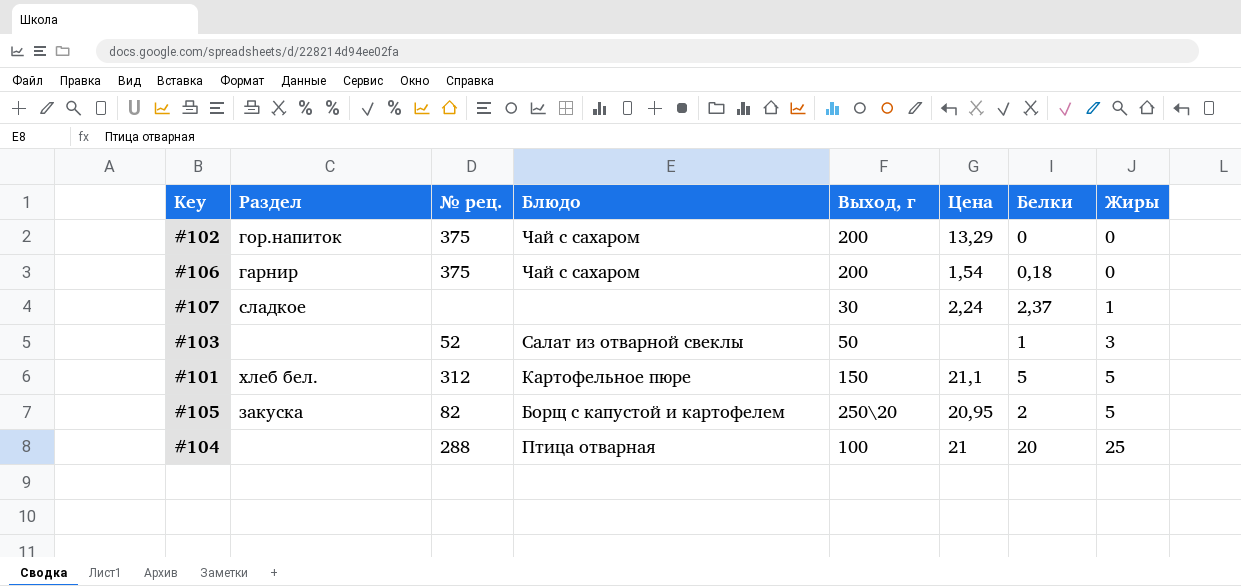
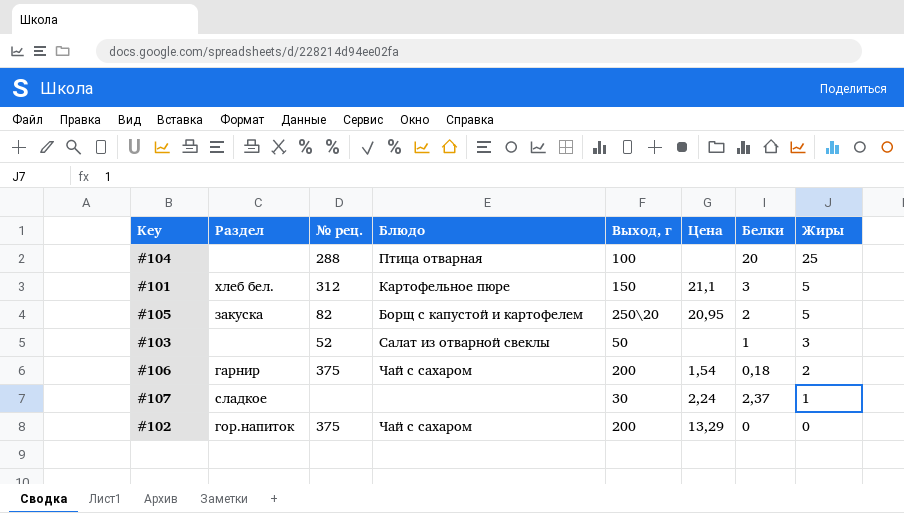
row order: Жиры ascending -> Жиры descending
#104 | Цена: 21 -> none
#101 | Белки: 5 -> 3
#106 | Жиры: 0 -> 2

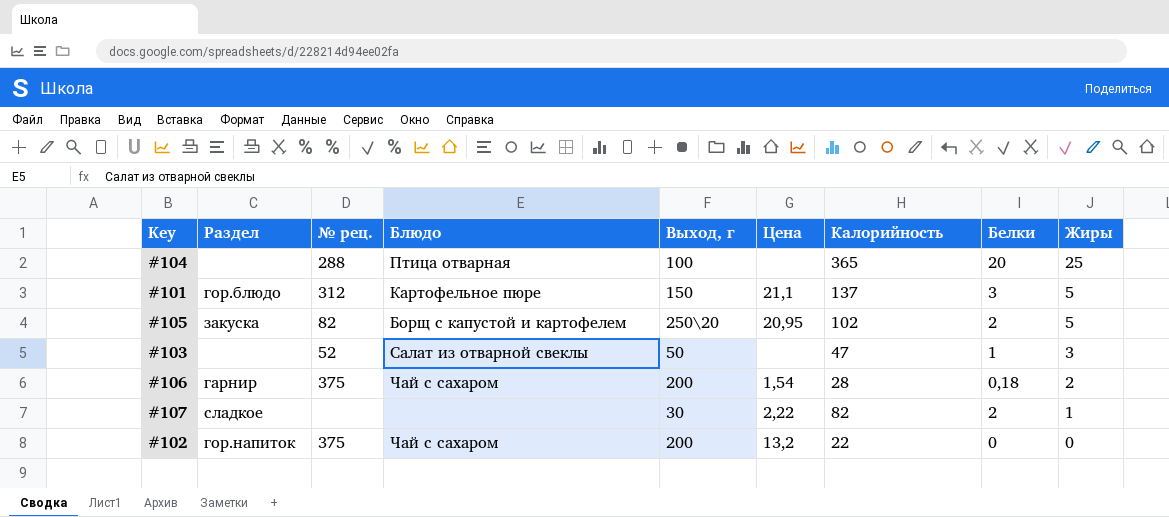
column Калорийность | position: none -> 7
#101 | Раздел: хлеб бел. -> гор.блюдо
#107 | Цена: 2,24 -> 2,22
#107 | Белки: 2,37 -> 2
#102 | Цена: 13,29 -> 13,2

